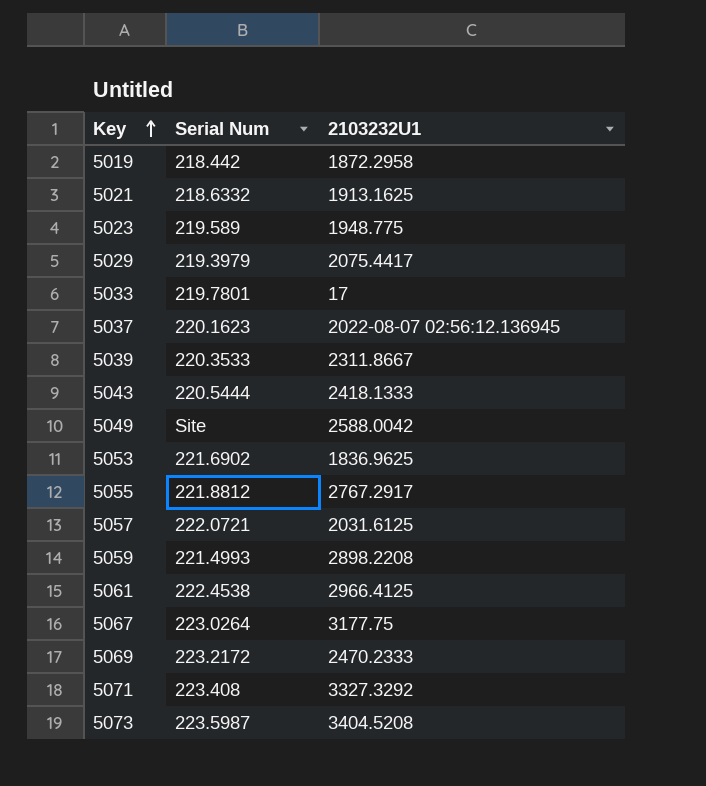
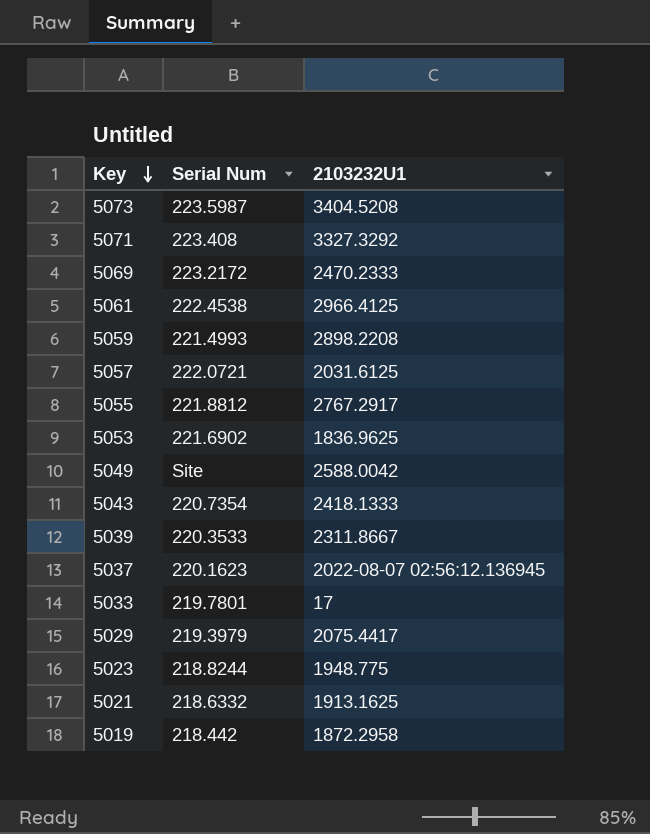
row order: Key ascending -> Key descending
row 5067: 223.0264 | 3177.75 -> none
5043 | Serial Num: 220.5444 -> 220.7354
5023 | Serial Num: 219.589 -> 218.8244

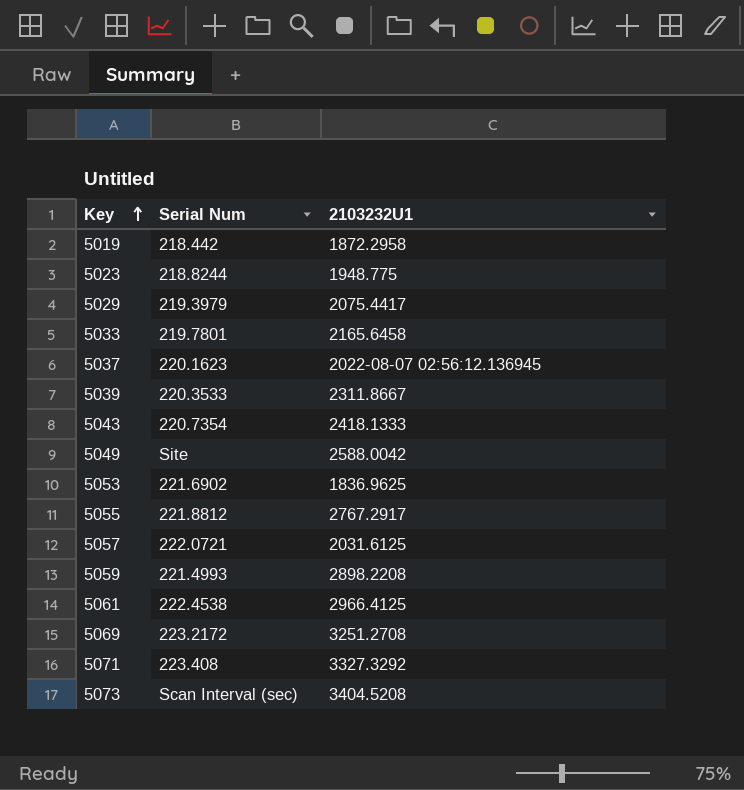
row order: Key descending -> Key ascending
row 5021: 218.6332 | 1913.1625 -> none
5033 | 2103232U1: 17 -> 2165.6458
5069 | 2103232U1: 2470.2333 -> 3251.2708
5073 | Serial Num: 223.5987 -> Scan Interval (sec)

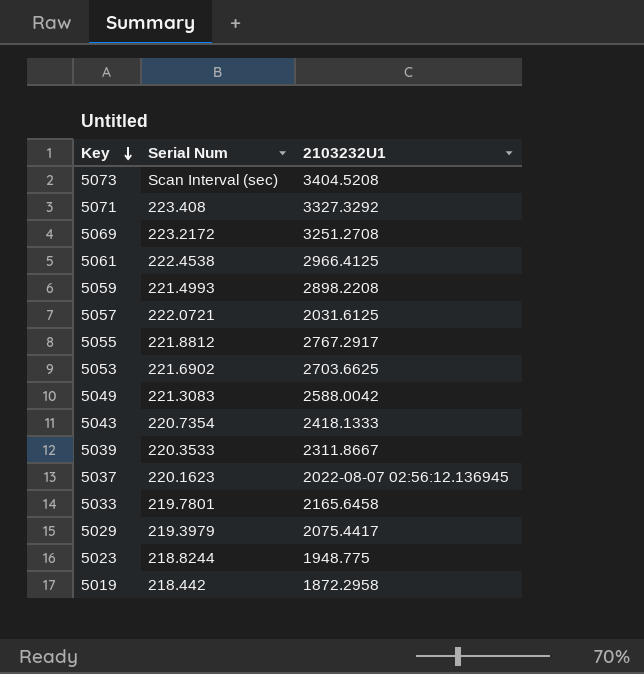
row order: Key ascending -> Key descending
5053 | 2103232U1: 1836.9625 -> 2703.6625
5049 | Serial Num: Site -> 221.3083

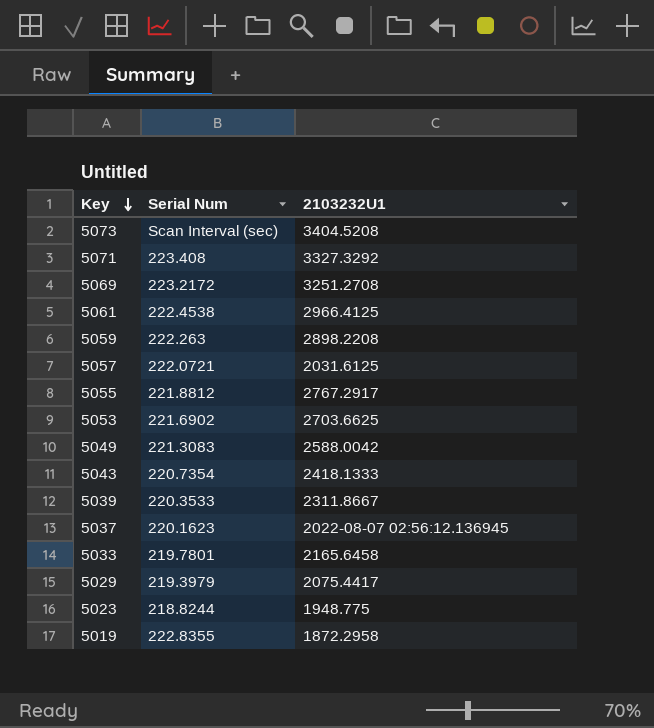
5059 | Serial Num: 221.4993 -> 222.263
5019 | Serial Num: 218.442 -> 222.8355

